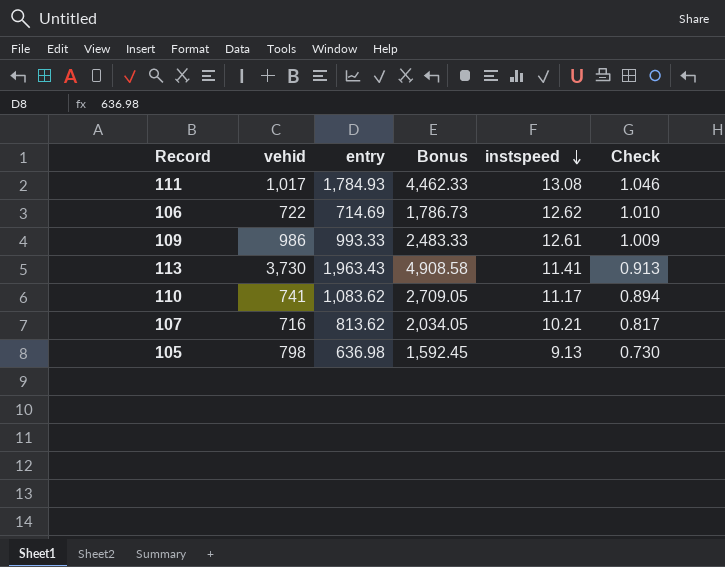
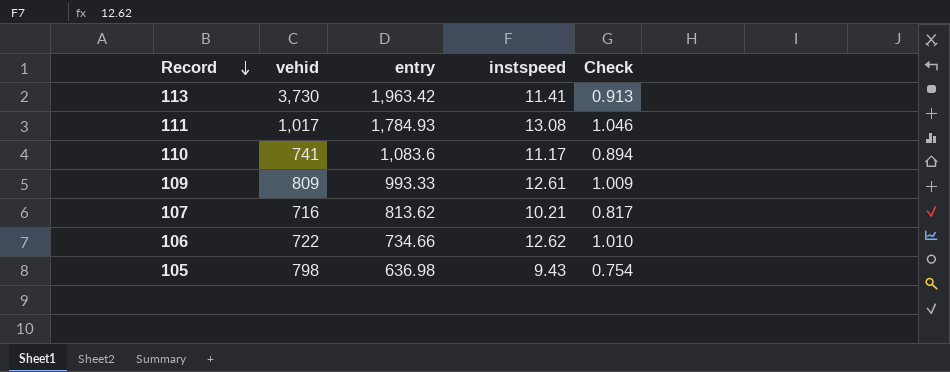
row order: instspeed descending -> Record descending
column Bonus | formula: [entry] * 2.5 -> none
113 | entry: 1,963.43 -> 1,963.42
110 | entry: 1,083.62 -> 1,083.6
109 | vehid: 986 -> 809
106 | entry: 714.69 -> 734.66
105 | instspeed: 9.13 -> 9.43
105 | Check: 0.730 -> 0.754

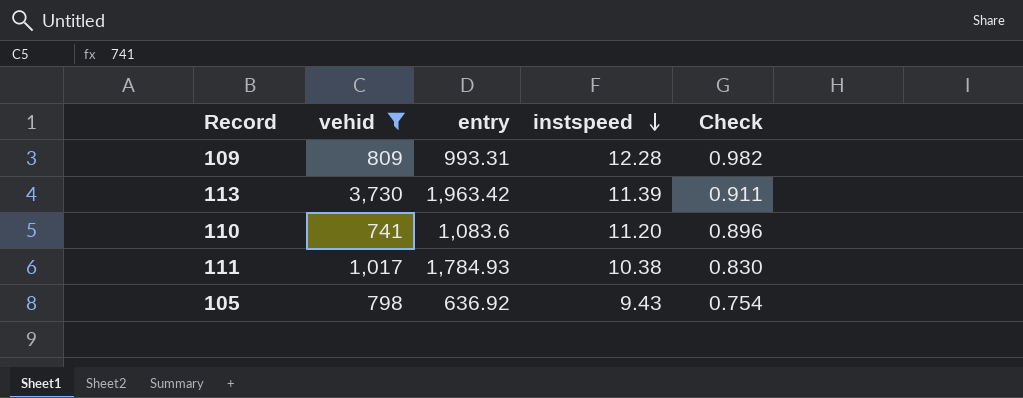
filter: none -> vehid >= 741
row order: Record descending -> instspeed descending
109 | entry: 993.33 -> 993.31
109 | instspeed: 12.61 -> 12.28
109 | Check: 1.009 -> 0.982
113 | instspeed: 11.41 -> 11.39
113 | Check: 0.913 -> 0.911
110 | instspeed: 11.17 -> 11.20
110 | Check: 0.894 -> 0.896
111 | instspeed: 13.08 -> 10.38
111 | Check: 1.046 -> 0.830
105 | entry: 636.98 -> 636.92

